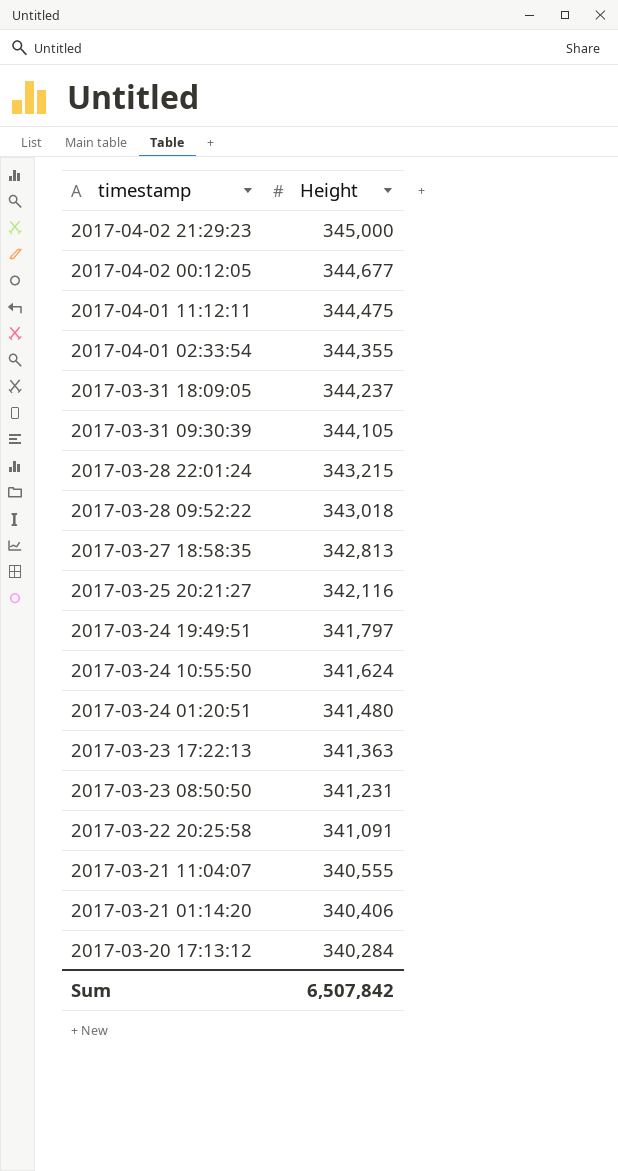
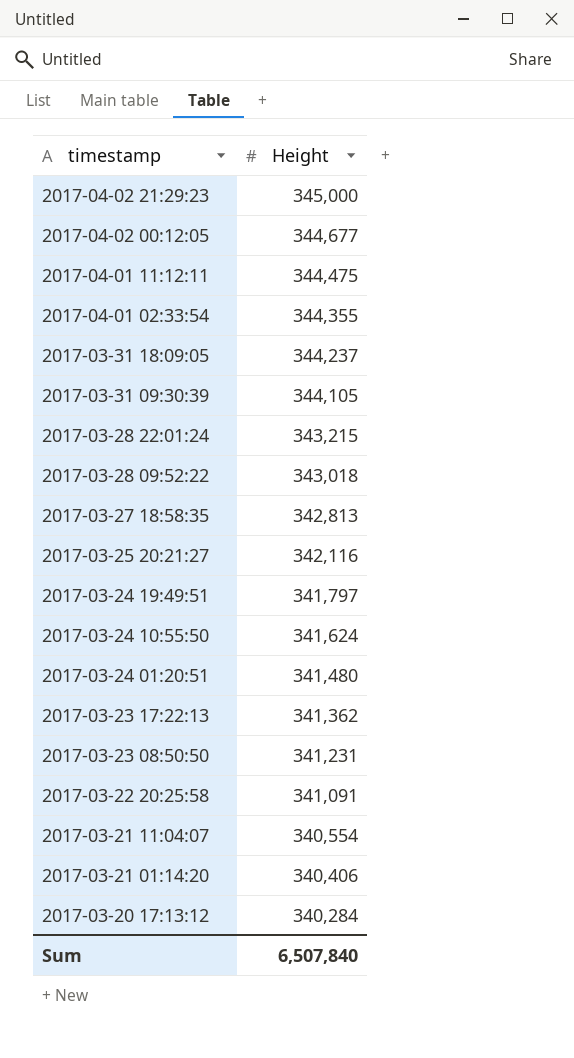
2017-03-23 17:22:13 | Height: 341,363 -> 341,362
2017-03-21 11:04:07 | Height: 340,555 -> 340,554
Sum | Height: 6,507,842 -> 6,507,840

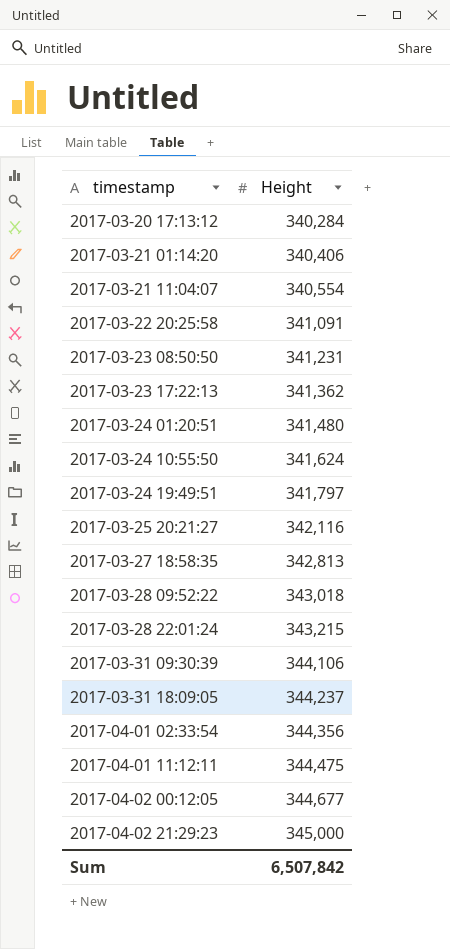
row order: timestamp descending -> timestamp ascending
2017-03-31 09:30:39 | Height: 344,105 -> 344,106
2017-04-01 02:33:54 | Height: 344,355 -> 344,356
Sum | Height: 6,507,840 -> 6,507,842

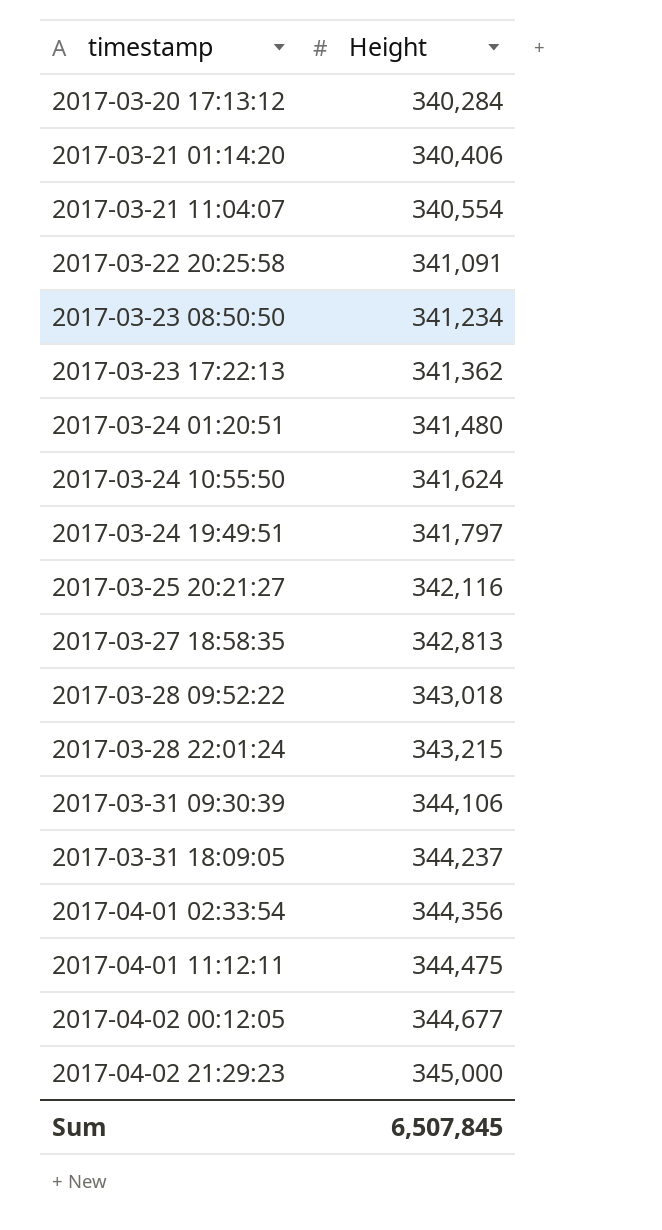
2017-03-23 08:50:50 | Height: 341,231 -> 341,234
Sum | Height: 6,507,842 -> 6,507,845

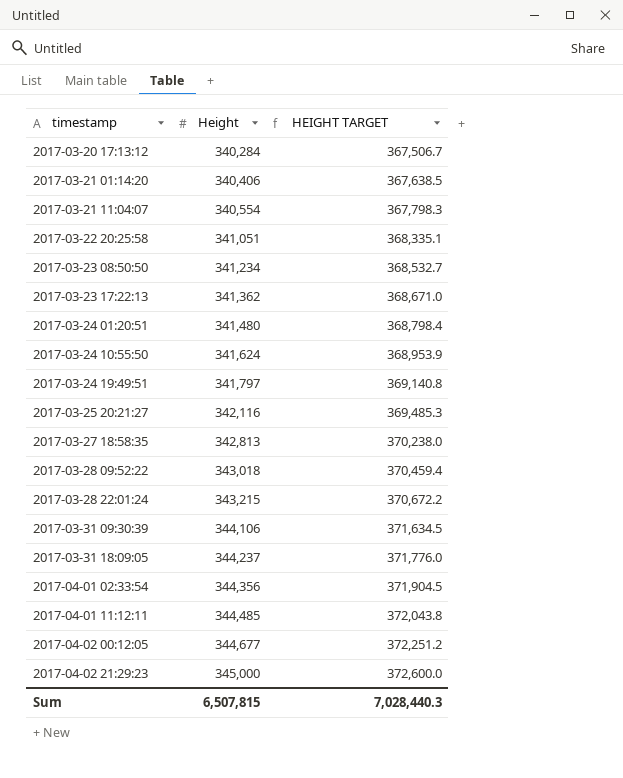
column HEIGHT TARGET | formula: none -> [Height] * 1.08
2017-03-22 20:25:58 | Height: 341,091 -> 341,051
2017-04-01 11:12:11 | Height: 344,475 -> 344,485
Sum | Height: 6,507,845 -> 6,507,815

